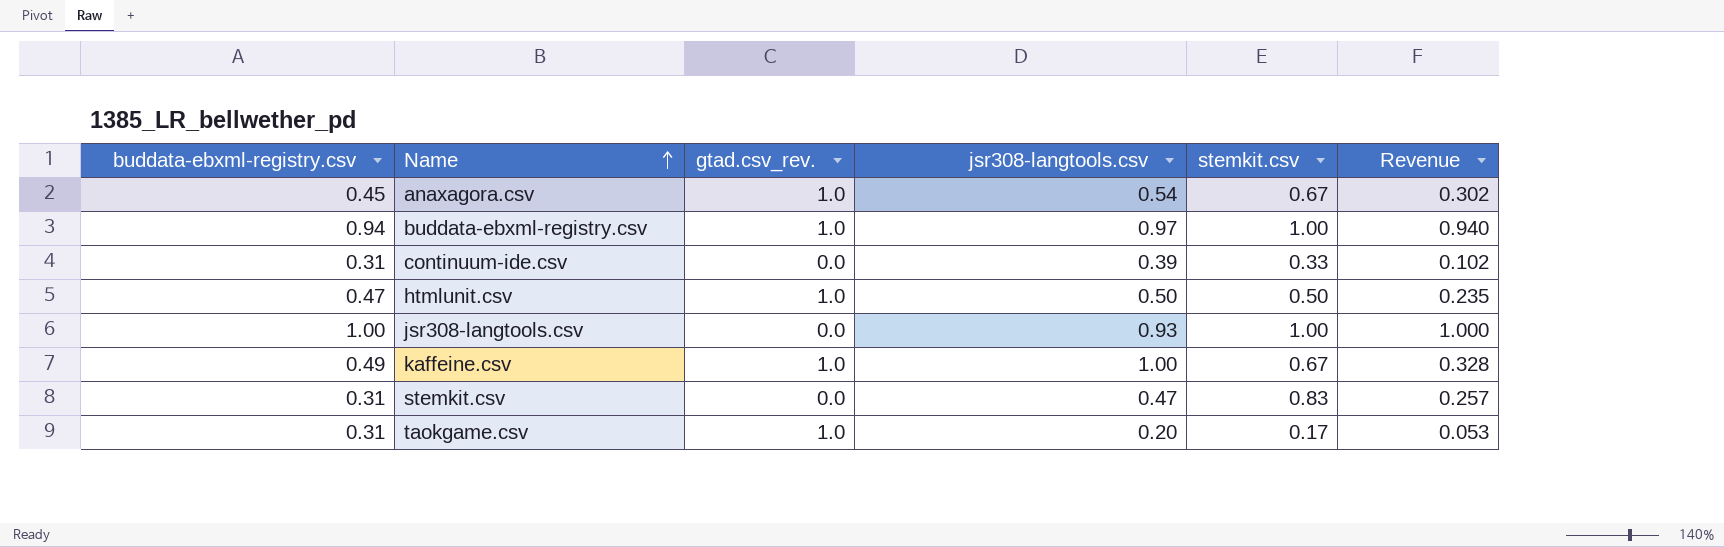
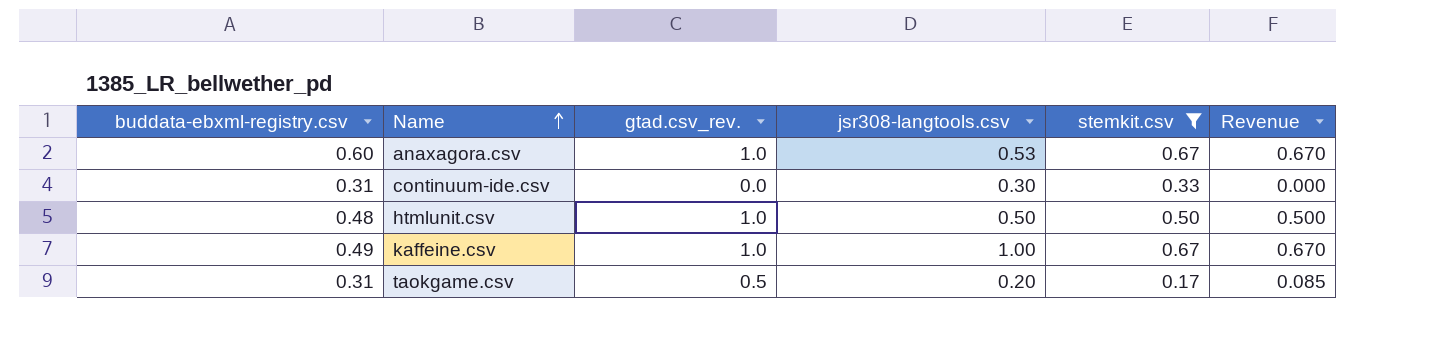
filter: none -> stemkit.csv <= 0.67
column Revenue | formula: [buddata-ebxml-registry.csv] * [stemkit.csv] -> [gtad.csv_rev.] * [stemkit.csv]
anaxagora.csv | buddata-ebxml-registry.csv: 0.45 -> 0.60
anaxagora.csv | jsr308-langtools.csv: 0.54 -> 0.53
continuum-ide.csv | jsr308-langtools.csv: 0.39 -> 0.30
htmlunit.csv | buddata-ebxml-registry.csv: 0.47 -> 0.48
taokgame.csv | gtad.csv_rev.: 1.0 -> 0.5

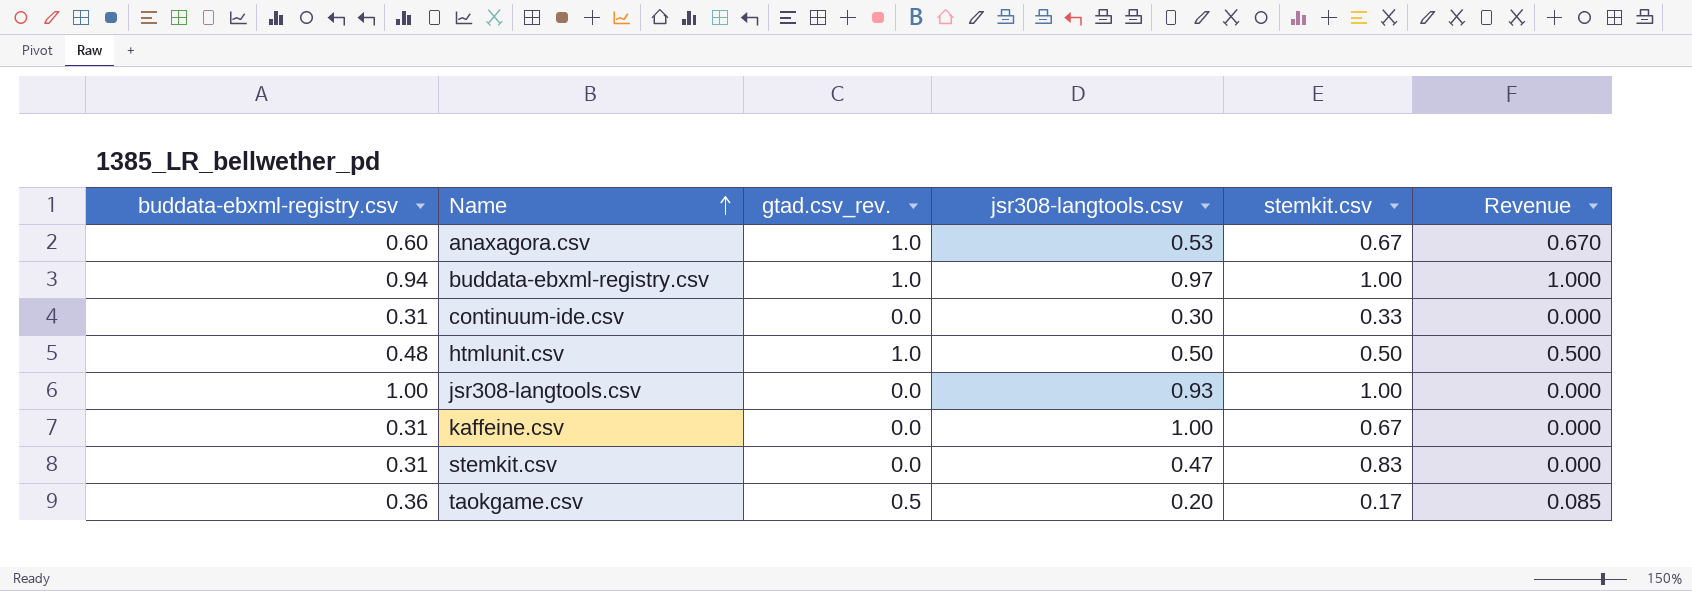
filter: stemkit.csv <= 0.67 -> none
kaffeine.csv | buddata-ebxml-registry.csv: 0.49 -> 0.31
kaffeine.csv | gtad.csv_rev.: 1.0 -> 0.0
kaffeine.csv | Revenue: 0.670 -> 0.000
taokgame.csv | buddata-ebxml-registry.csv: 0.31 -> 0.36

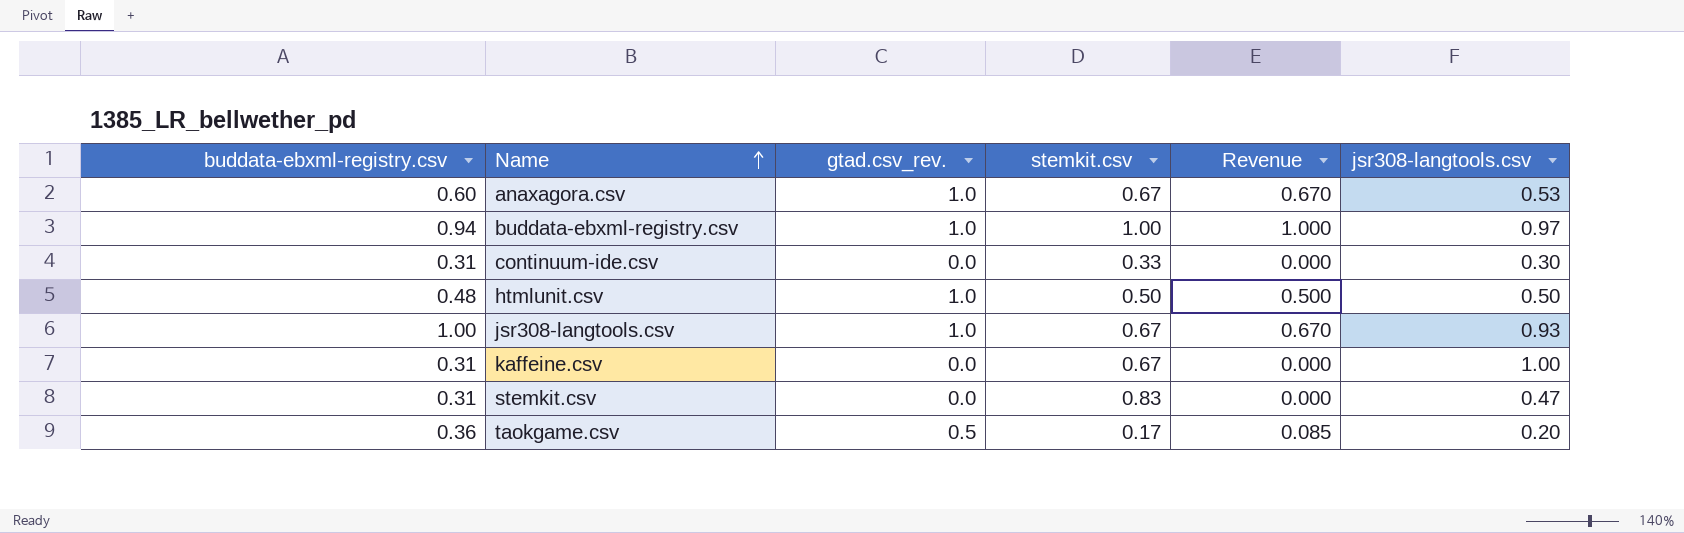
column jsr308-langtools.csv | position: 4 -> 6
jsr308-langtools.csv | gtad.csv_rev.: 0.0 -> 1.0
jsr308-langtools.csv | stemkit.csv: 1.00 -> 0.67
jsr308-langtools.csv | Revenue: 0.000 -> 0.670

